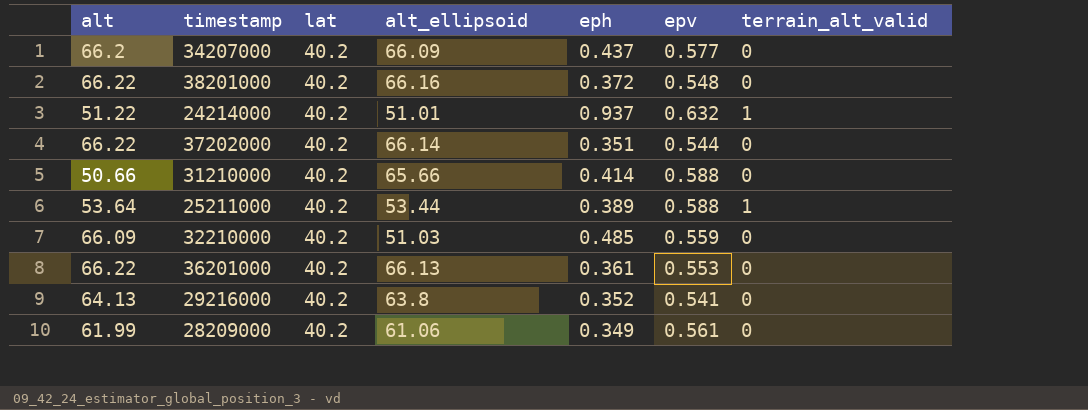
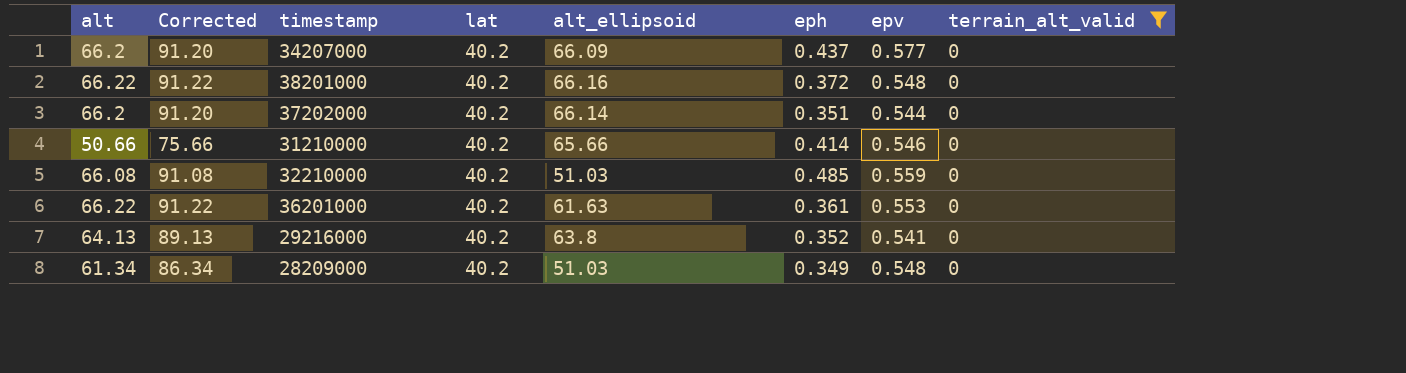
filter: none -> terrain_alt_valid = 0
column Corrected | formula: none -> [alt] + 25
37202000 | alt: 66.22 -> 66.2
31210000 | epv: 0.588 -> 0.546
32210000 | alt: 66.09 -> 66.08
36201000 | alt_ellipsoid: 66.13 -> 61.63
28209000 | alt: 61.99 -> 61.34
28209000 | alt_ellipsoid: 61.06 -> 51.03
28209000 | epv: 0.561 -> 0.548

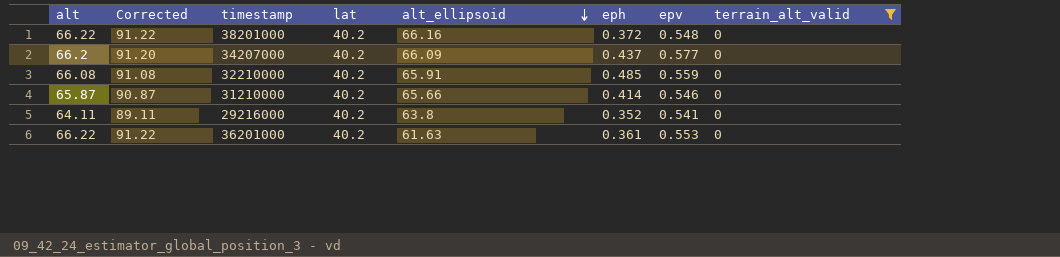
row order: none -> alt_ellipsoid descending
row 37202000: 66.2 | 91.20 | 40.2 | 66.14 | 0.351 | 0.544 | 0 -> none
row 28209000: 61.34 | 86.34 | 40.2 | 51.03 | 0.349 | 0.548 | 0 -> none
32210000 | alt_ellipsoid: 51.03 -> 65.91
31210000 | alt: 50.66 -> 65.87
31210000 | Corrected: 75.66 -> 90.87
29216000 | alt: 64.13 -> 64.11
29216000 | Corrected: 89.13 -> 89.11

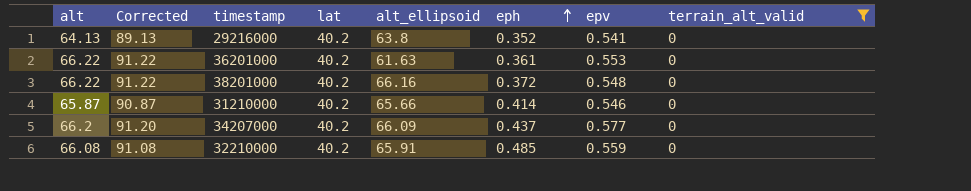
row order: alt_ellipsoid descending -> eph ascending
29216000 | alt: 64.11 -> 64.13
29216000 | Corrected: 89.11 -> 89.13

